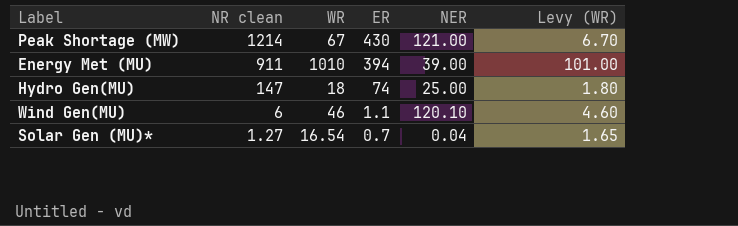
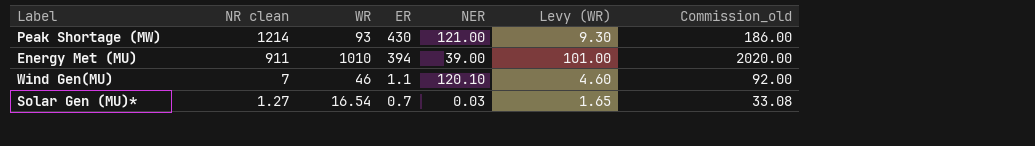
column Commission_old | formula: none -> [WR] * 2
row Hydro Gen(MU): 147 | 18 | 74 | 25.00 | 1.80 -> none
Peak Shortage (MW) | WR: 67 -> 93
Peak Shortage (MW) | Levy (WR): 6.70 -> 9.30
Wind Gen(MU) | NR clean: 6 -> 7
Solar Gen (MU)* | NER: 0.04 -> 0.03

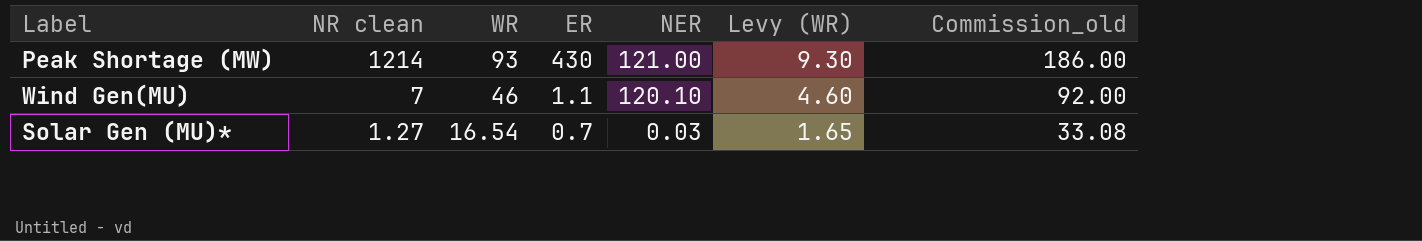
row Energy Met (MU): 911 | 1010 | 394 | 39.00 | 101.00 | 2020.00 -> none

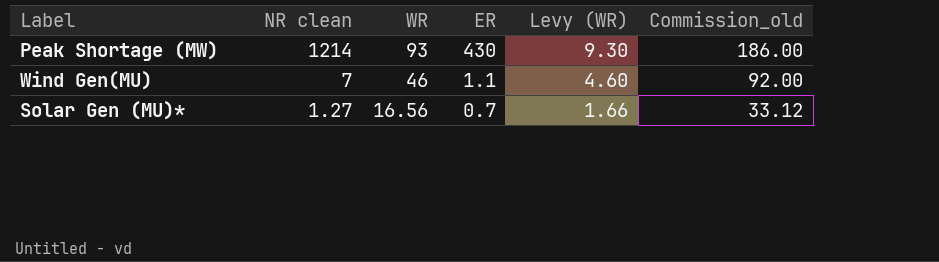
column NER | position: 5 -> none
Solar Gen (MU)* | WR: 16.54 -> 16.56
Solar Gen (MU)* | Levy (WR): 1.65 -> 1.66
Solar Gen (MU)* | Commission_old: 33.08 -> 33.12

